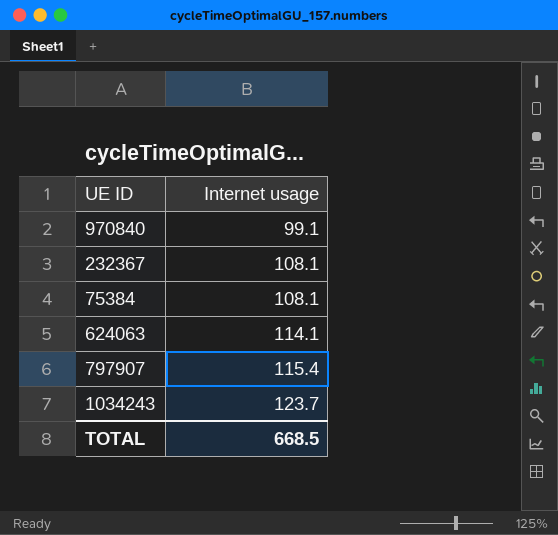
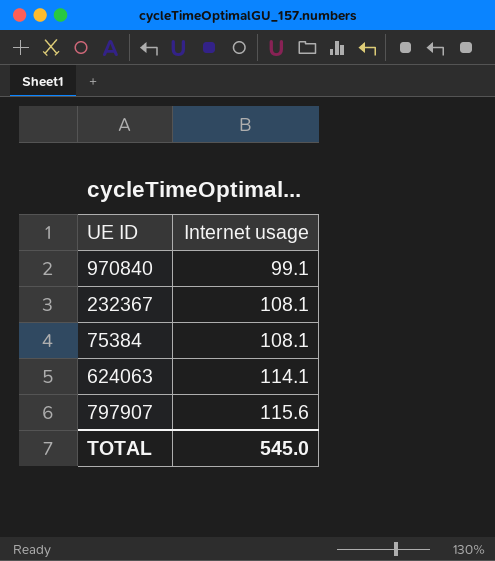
row 1034243: 123.7 -> none
797907 | Internet usage: 115.4 -> 115.6
TOTAL | Internet usage: 668.5 -> 545.0

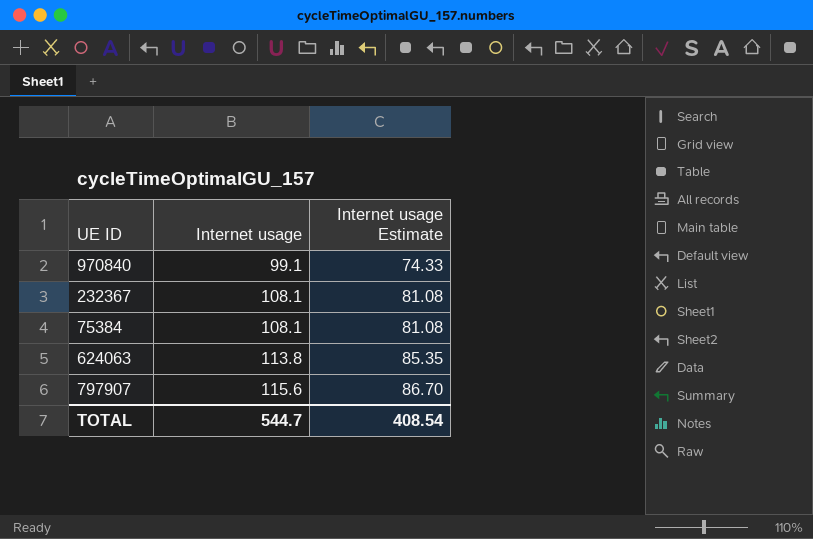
column Internet usage Estimate | formula: none -> [Internet usage] * 0.75
624063 | Internet usage: 114.1 -> 113.8
TOTAL | Internet usage: 545.0 -> 544.7

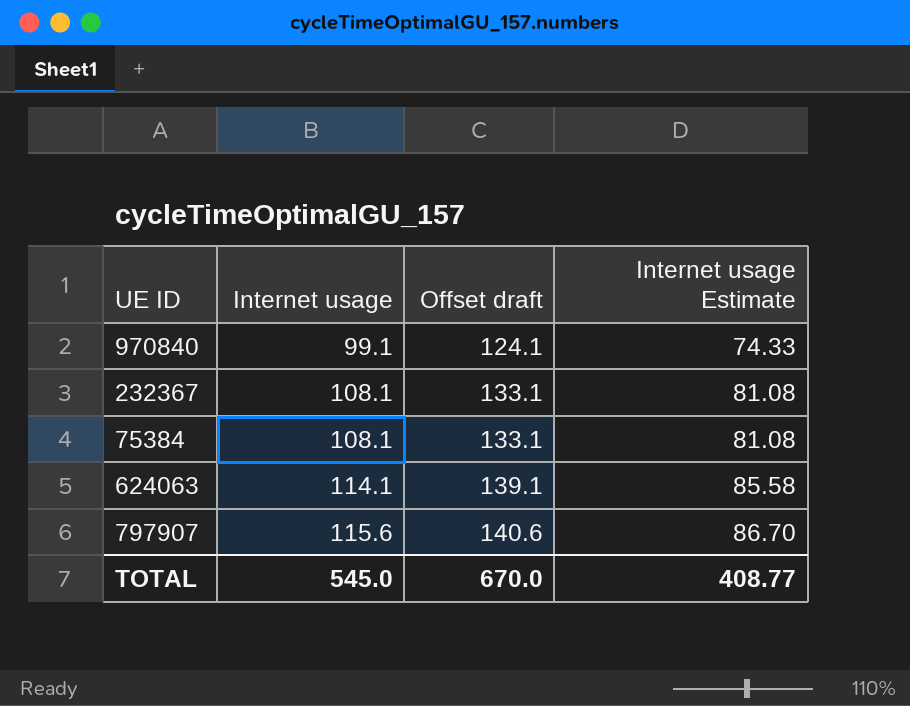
column Offset draft | formula: none -> [Internet usage] + 25
624063 | Internet usage: 113.8 -> 114.1
624063 | Internet usage Estimate: 85.35 -> 85.58
TOTAL | Internet usage: 544.7 -> 545.0
TOTAL | Internet usage Estimate: 408.54 -> 408.77

